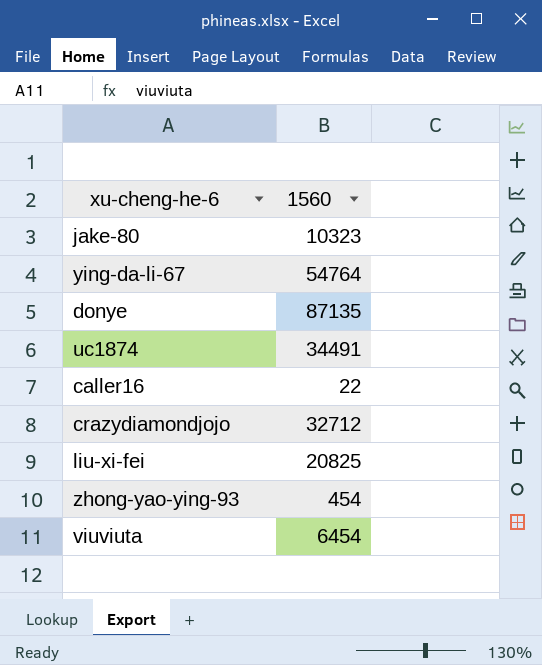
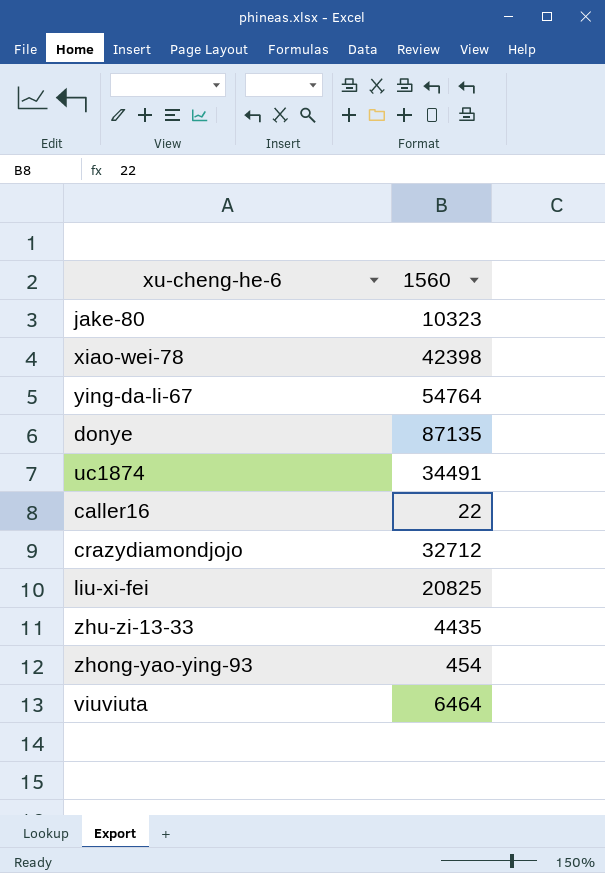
row xiao-wei-78: none -> 42398
row zhu-zi-13-33: none -> 4435
viuviuta | 1560: 6454 -> 6464

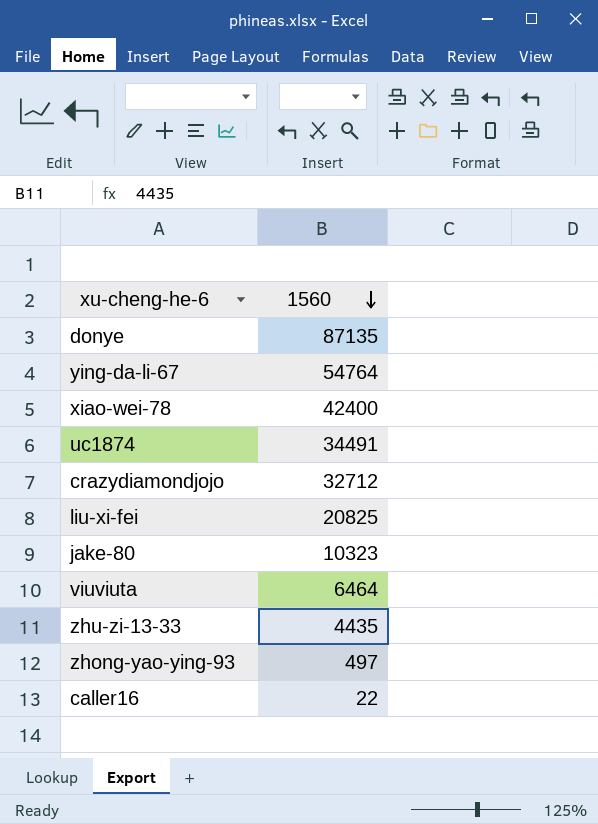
row order: none -> 1560 descending
xiao-wei-78 | 1560: 42398 -> 42400
zhong-yao-ying-93 | 1560: 454 -> 497

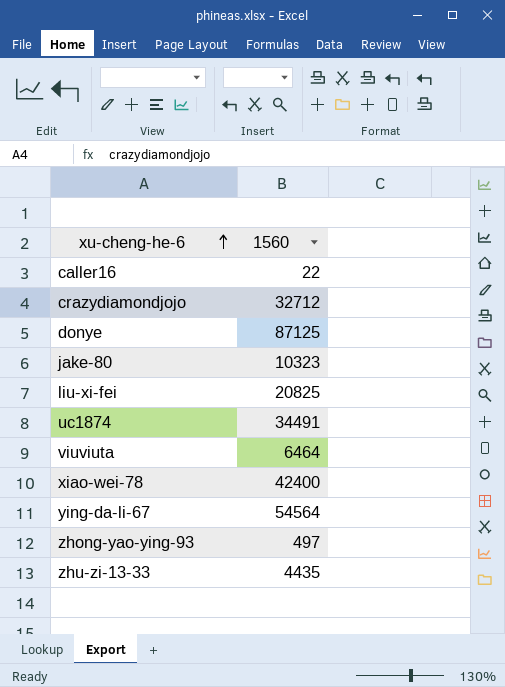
row order: 1560 descending -> xu-cheng-he-6 ascending
donye | 1560: 87135 -> 87125
ying-da-li-67 | 1560: 54764 -> 54564

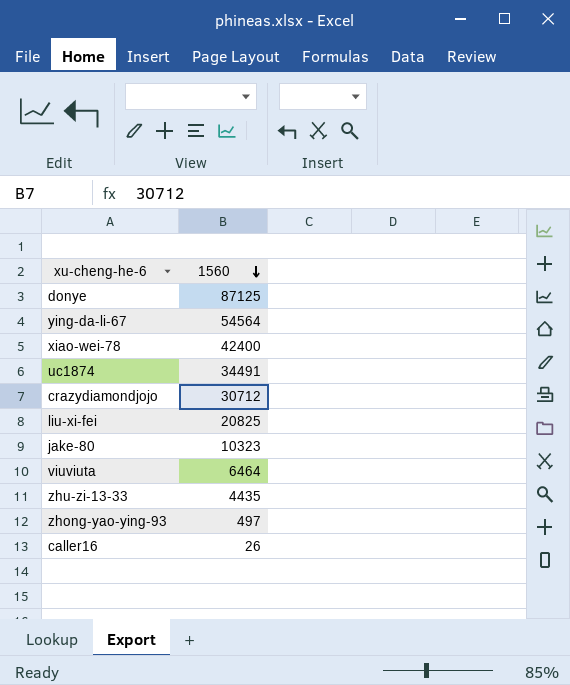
row order: xu-cheng-he-6 ascending -> 1560 descending
crazydiamondjojo | 1560: 32712 -> 30712
caller16 | 1560: 22 -> 26

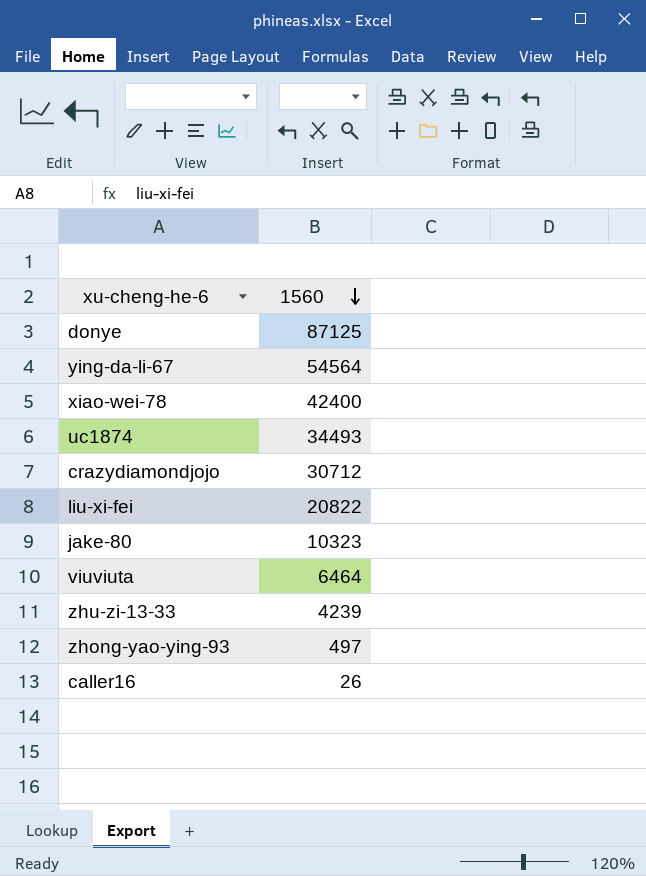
uc1874 | 1560: 34491 -> 34493
liu-xi-fei | 1560: 20825 -> 20822
zhu-zi-13-33 | 1560: 4435 -> 4239

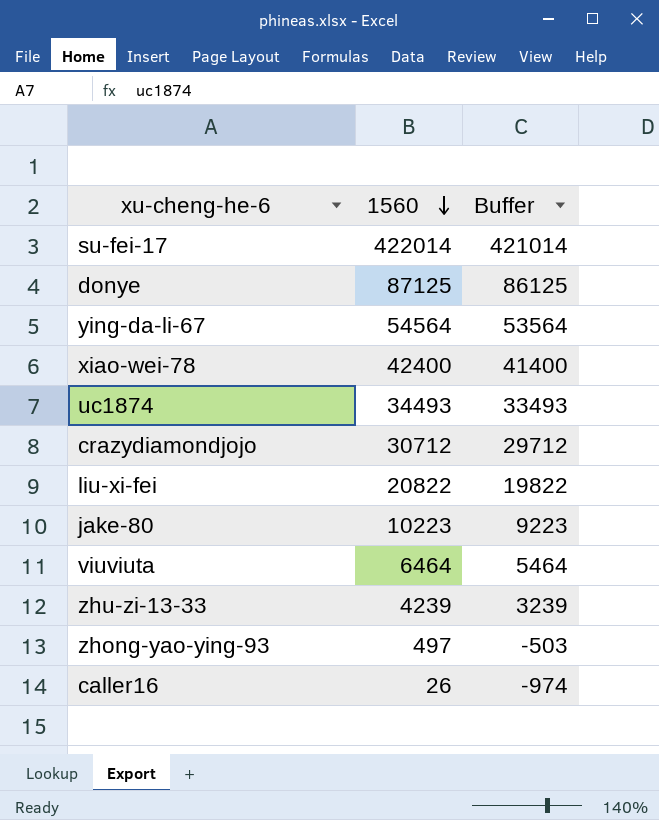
column Buffer | formula: none -> [1560] - 1000
row su-fei-17: none -> 422014 | 421014
jake-80 | 1560: 10323 -> 10223

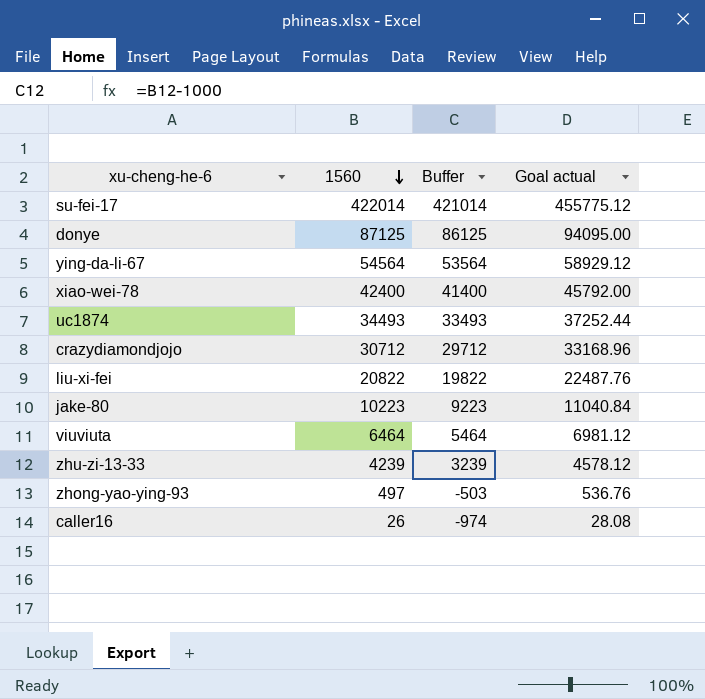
column Goal actual | formula: none -> [1560] * 1.08

